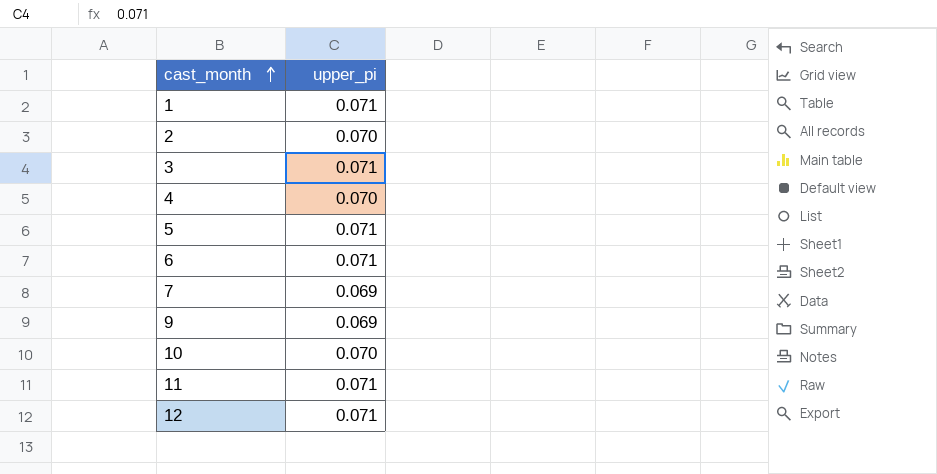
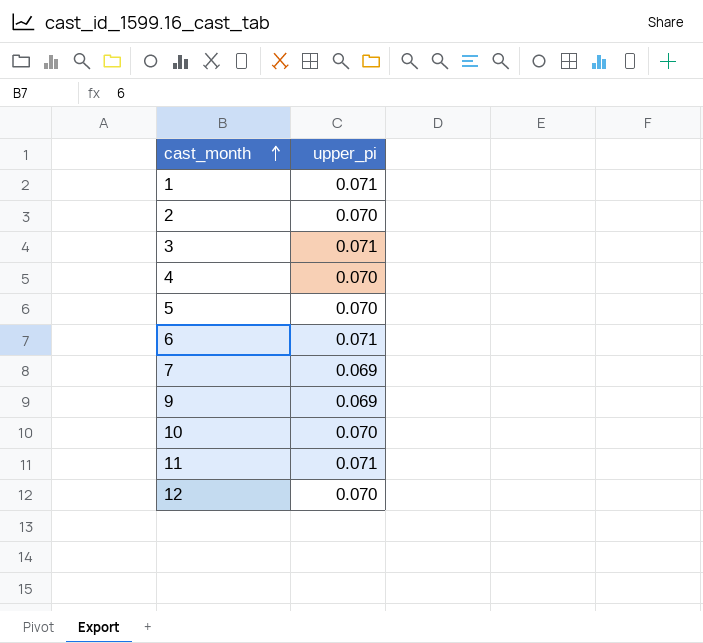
5 | upper_pi: 0.071 -> 0.070
12 | upper_pi: 0.071 -> 0.070

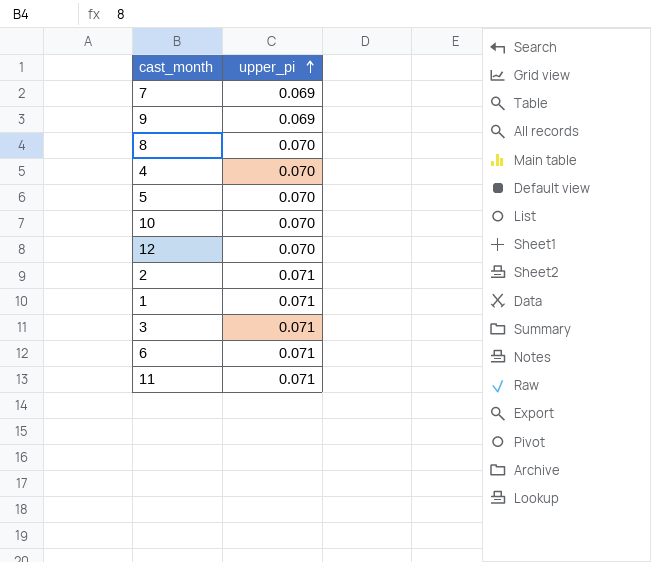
row order: cast_month ascending -> upper_pi ascending
row 8: none -> 0.070
2 | upper_pi: 0.070 -> 0.071

